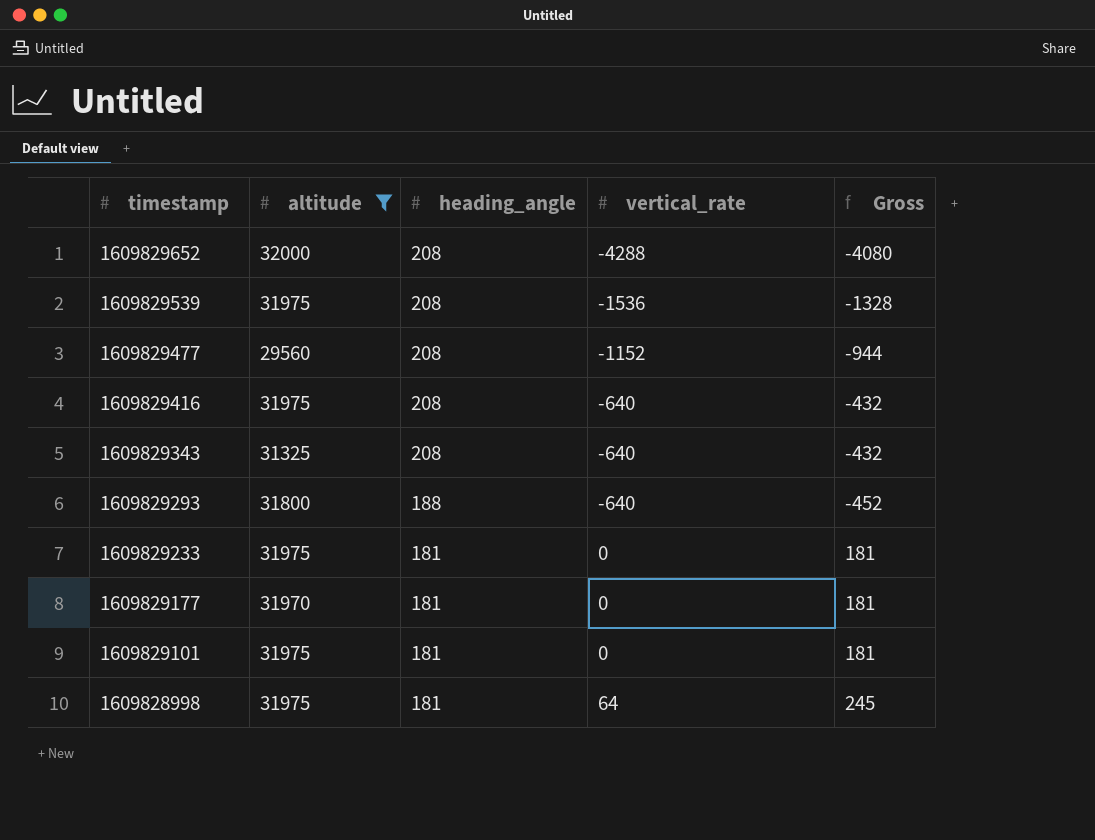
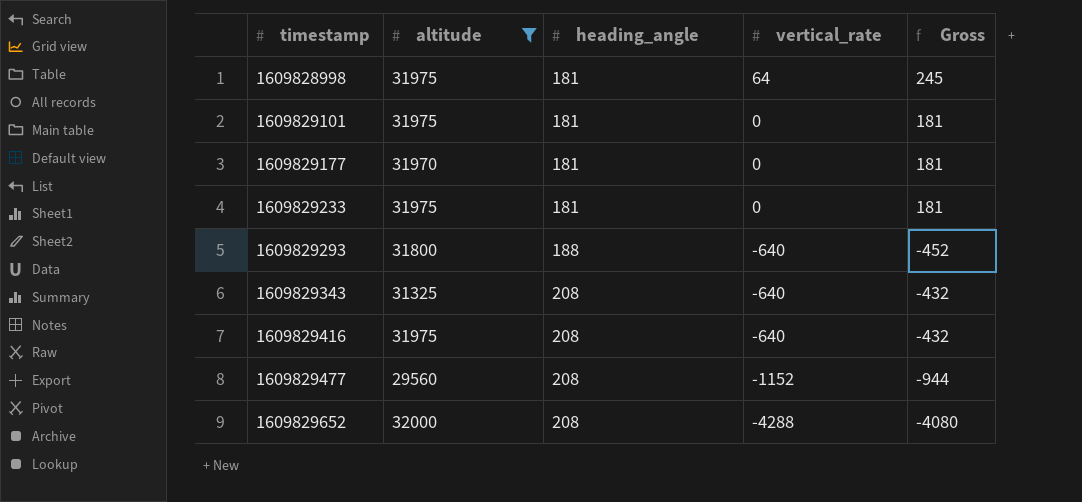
row order: timestamp descending -> timestamp ascending
row 1609829539: 31975 | 208 | -1536 | -1328 -> none

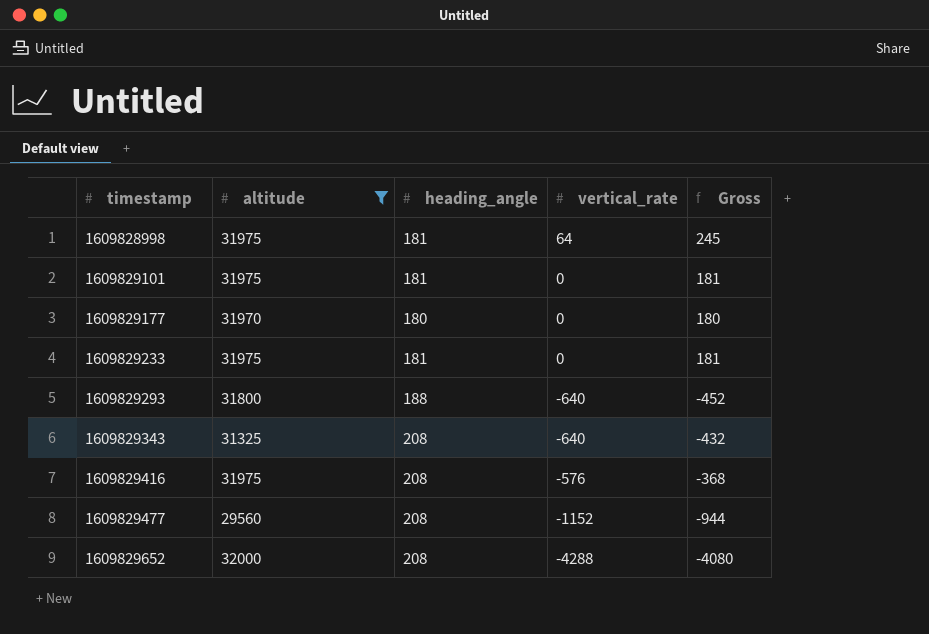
1609829177 | heading_angle: 181 -> 180
1609829177 | Gross: 181 -> 180
1609829416 | vertical_rate: -640 -> -576
1609829416 | Gross: -432 -> -368

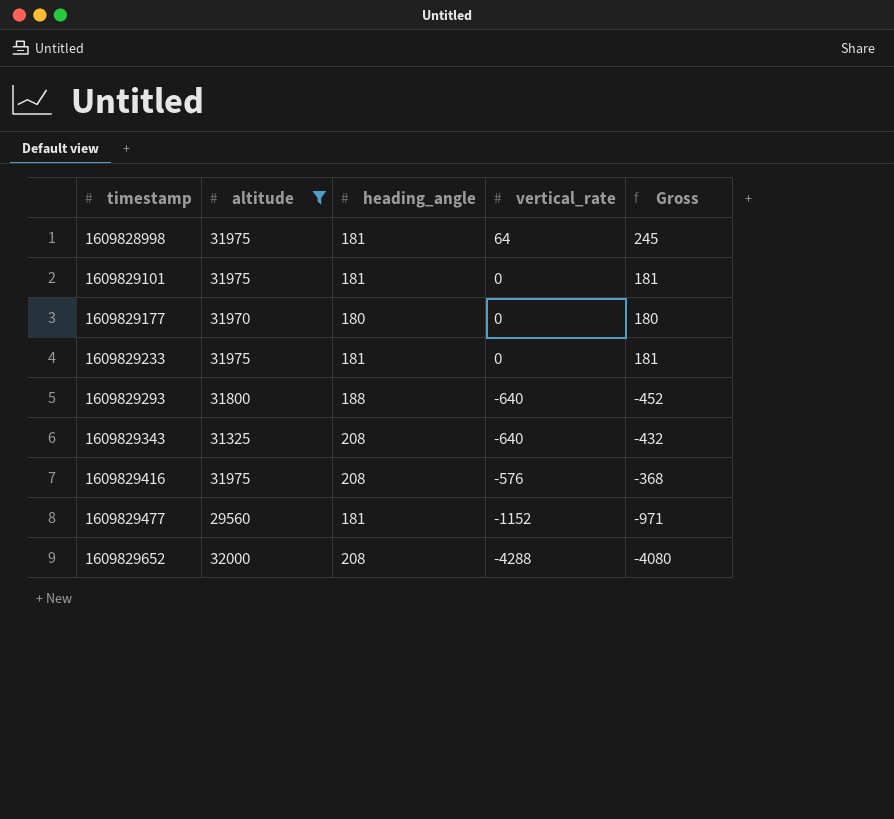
1609829477 | heading_angle: 208 -> 181
1609829477 | Gross: -944 -> -971

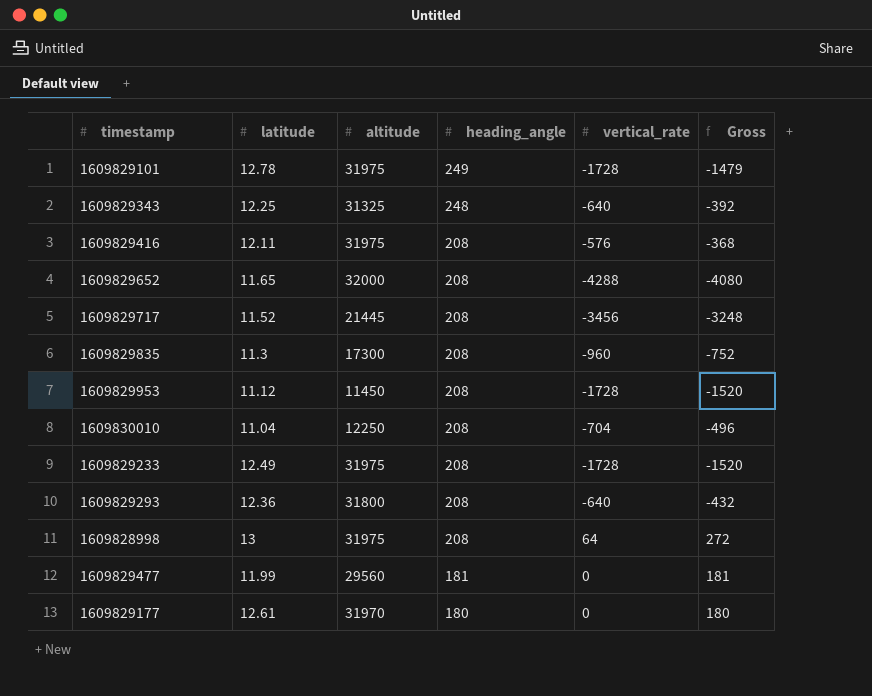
filter: altitude >= 29560 -> none
row order: timestamp ascending -> heading_angle descending
column latitude | position: none -> 2
1609829101 | heading_angle: 181 -> 249
1609829101 | vertical_rate: 0 -> -1728
1609829101 | Gross: 181 -> -1479
1609829343 | heading_angle: 208 -> 248
1609829343 | Gross: -432 -> -392
1609829233 | heading_angle: 181 -> 208
1609829233 | vertical_rate: 0 -> -1728
1609829233 | Gross: 181 -> -1520
1609829293 | heading_angle: 188 -> 208
1609829293 | Gross: -452 -> -432
1609828998 | heading_angle: 181 -> 208
1609828998 | Gross: 245 -> 272
1609829477 | vertical_rate: -1152 -> 0
1609829477 | Gross: -971 -> 181

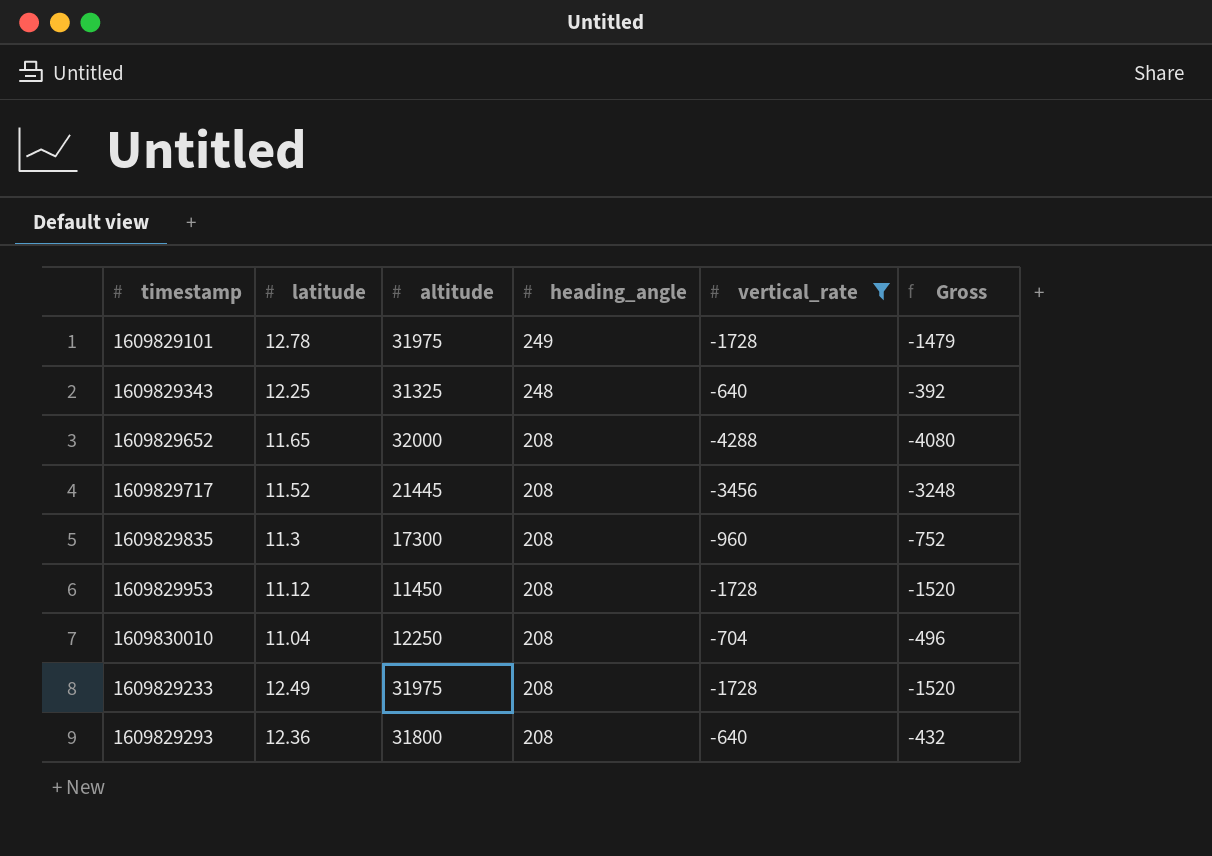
filter: none -> vertical_rate <= -640

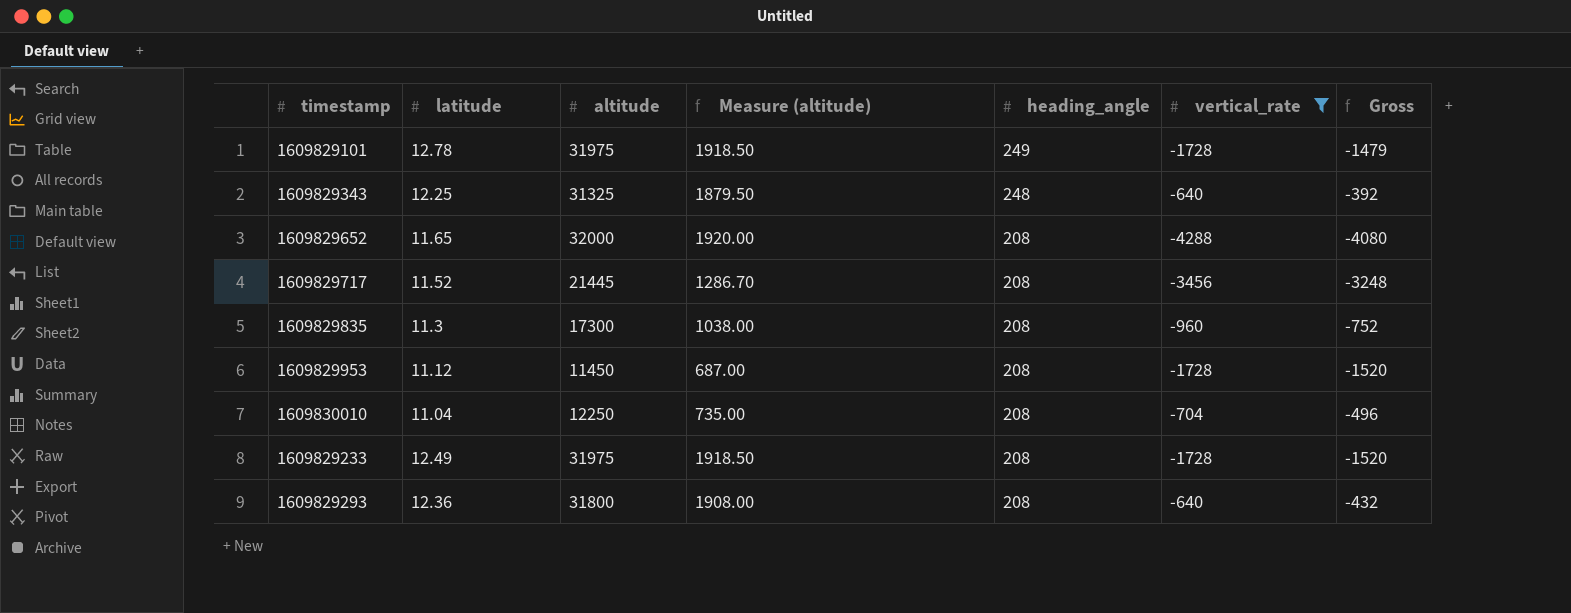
column Measure (altitude) | formula: none -> [altitude] * 0.06

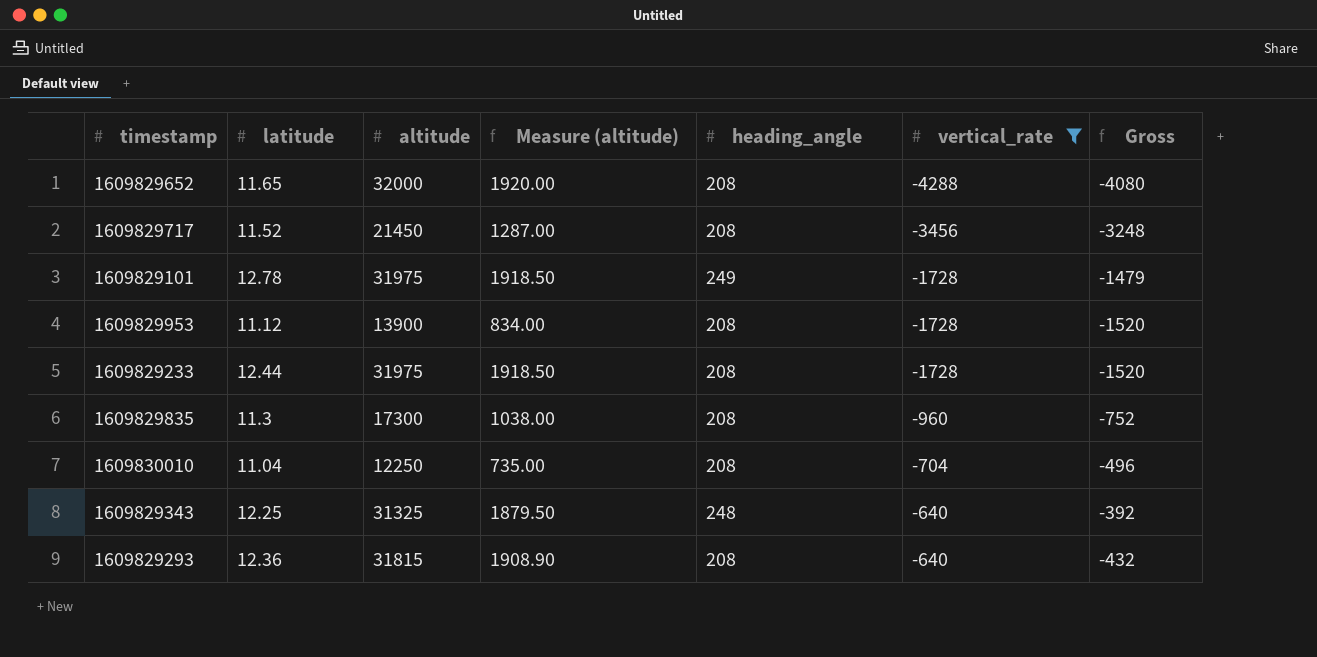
row order: heading_angle descending -> vertical_rate ascending
1609829717 | altitude: 21445 -> 21450
1609829717 | Measure (altitude): 1286.70 -> 1287.00
1609829953 | altitude: 11450 -> 13900
1609829953 | Measure (altitude): 687.00 -> 834.00
1609829233 | latitude: 12.49 -> 12.44
1609829293 | altitude: 31800 -> 31815
1609829293 | Measure (altitude): 1908.00 -> 1908.90

